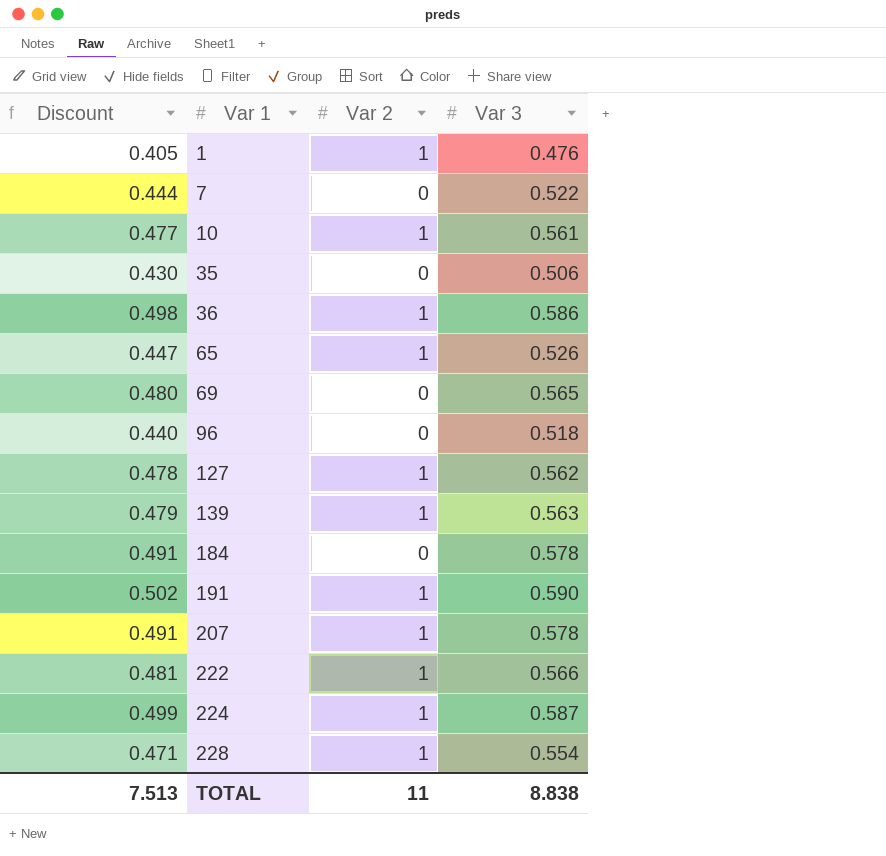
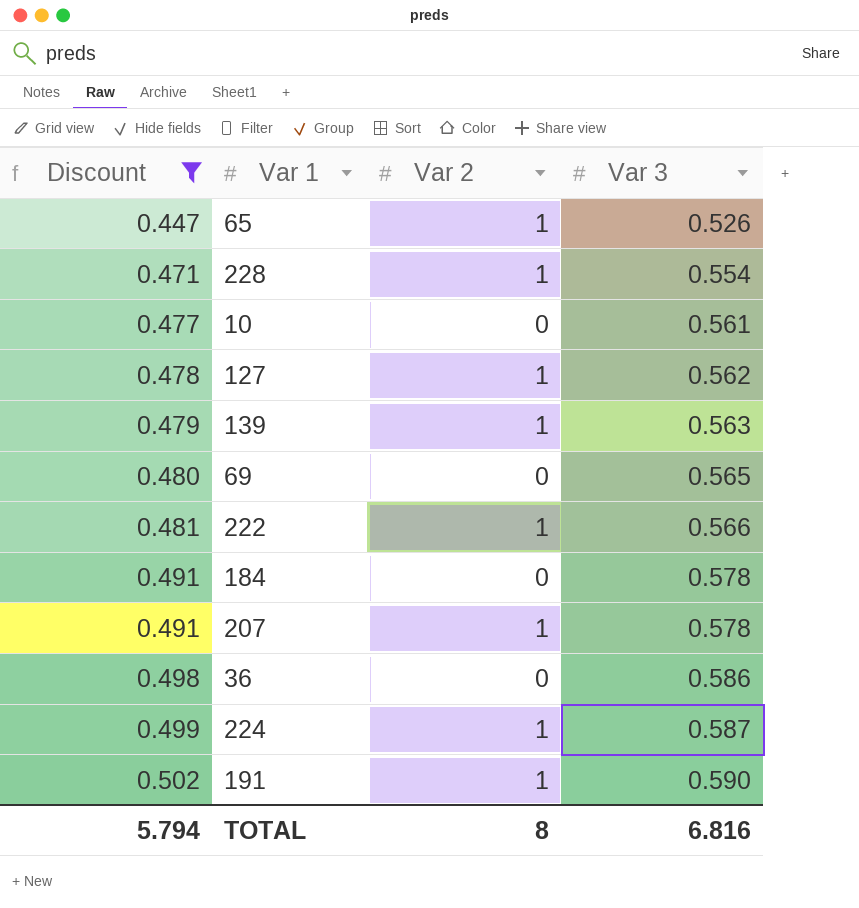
filter: none -> Discount >= 0.447
row order: Var 1 ascending -> Discount ascending
10 | Var 2: 1 -> 0
36 | Var 2: 1 -> 0
TOTAL | Discount: 7.513 -> 5.794
TOTAL | Var 2: 11 -> 8
TOTAL | Var 3: 8.838 -> 6.816

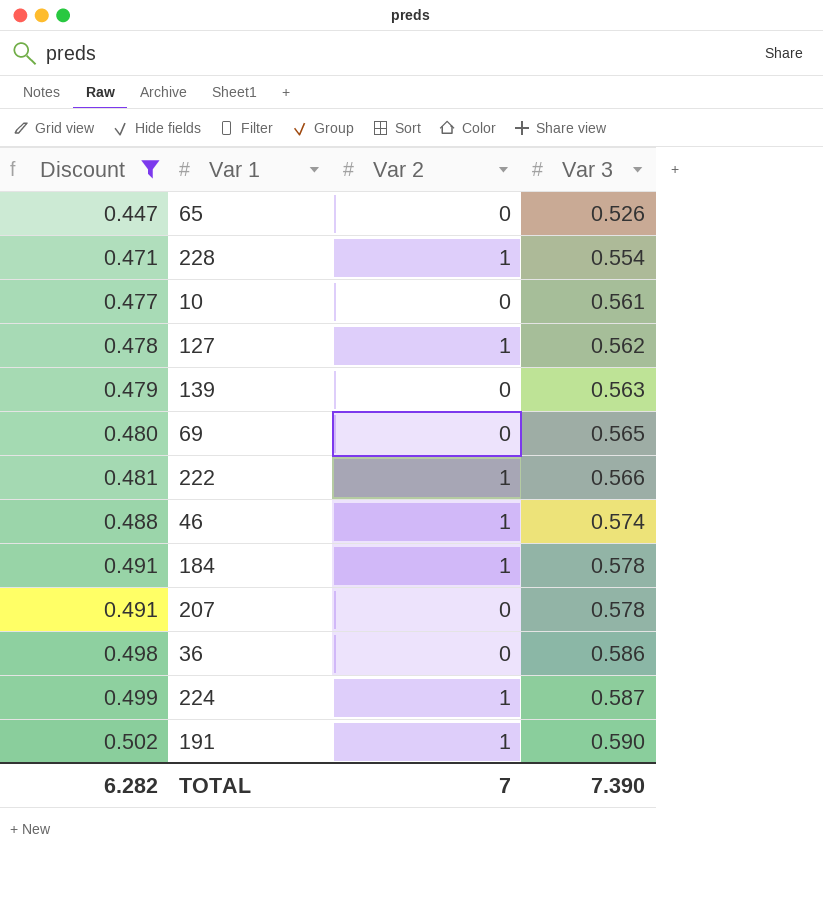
65 | Var 2: 1 -> 0
139 | Var 2: 1 -> 0
row 46: none -> 0.488 | 1 | 0.574
184 | Var 2: 0 -> 1
207 | Var 2: 1 -> 0
TOTAL | Discount: 5.794 -> 6.282
TOTAL | Var 2: 8 -> 7
TOTAL | Var 3: 6.816 -> 7.390

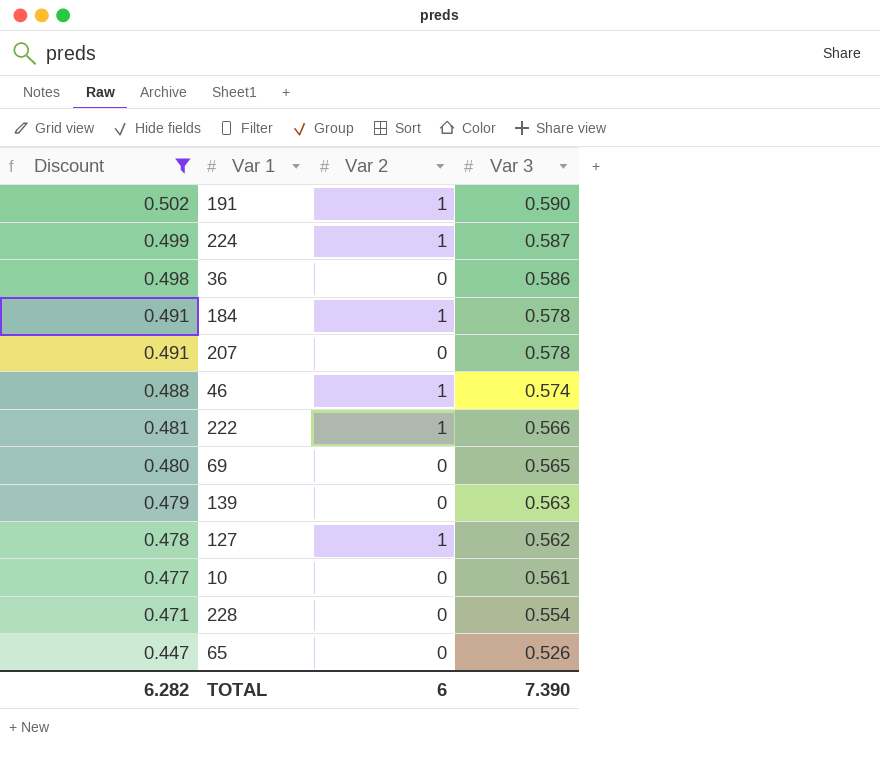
row order: Discount ascending -> Discount descending
228 | Var 2: 1 -> 0
TOTAL | Var 2: 7 -> 6

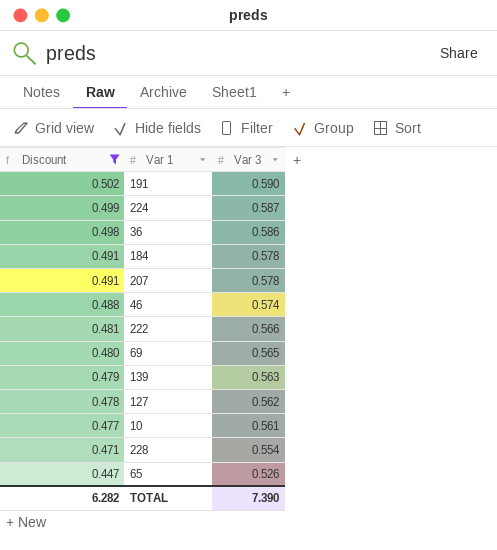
column Var 2 | position: 3 -> none

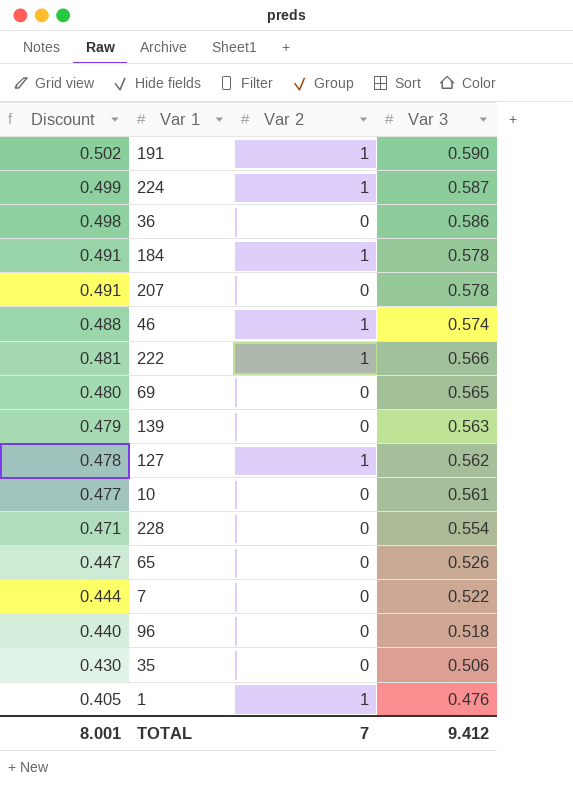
filter: Discount >= 0.447 -> none
column Var 2 | position: none -> 3
TOTAL | Discount: 6.282 -> 8.001
TOTAL | Var 3: 7.390 -> 9.412

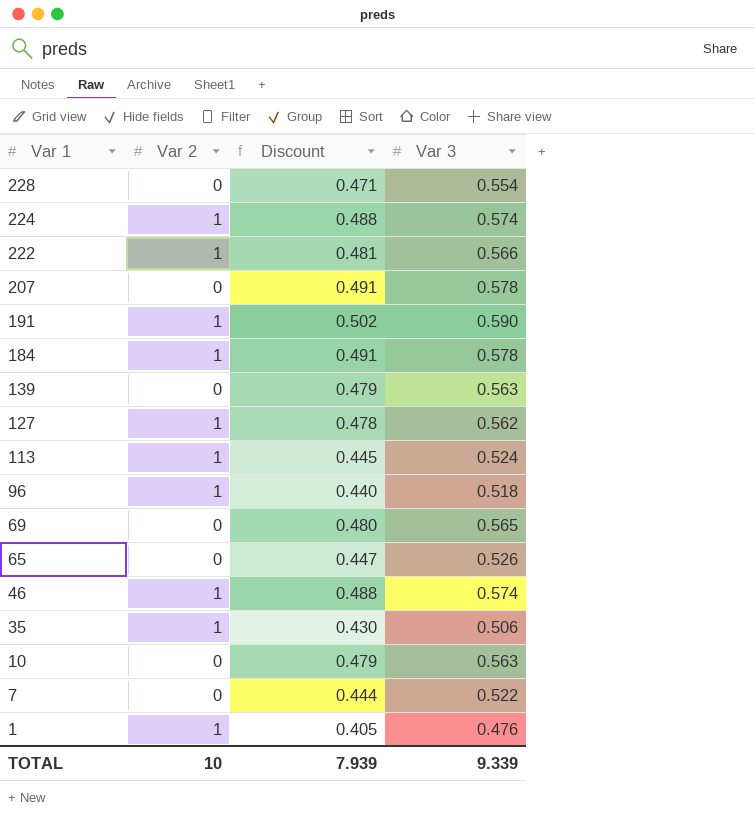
row order: Discount descending -> Var 1 descending
column Discount | position: 1 -> 3
row 36: 0.498 | 0 | 0.586 -> none
224 | Discount: 0.499 -> 0.488
224 | Var 3: 0.587 -> 0.574
row 113: none -> 1 | 0.445 | 0.524
96 | Var 2: 0 -> 1
35 | Var 2: 0 -> 1
10 | Discount: 0.477 -> 0.479
10 | Var 3: 0.561 -> 0.563
TOTAL | Var 2: 7 -> 10
TOTAL | Discount: 8.001 -> 7.939
TOTAL | Var 3: 9.412 -> 9.339

